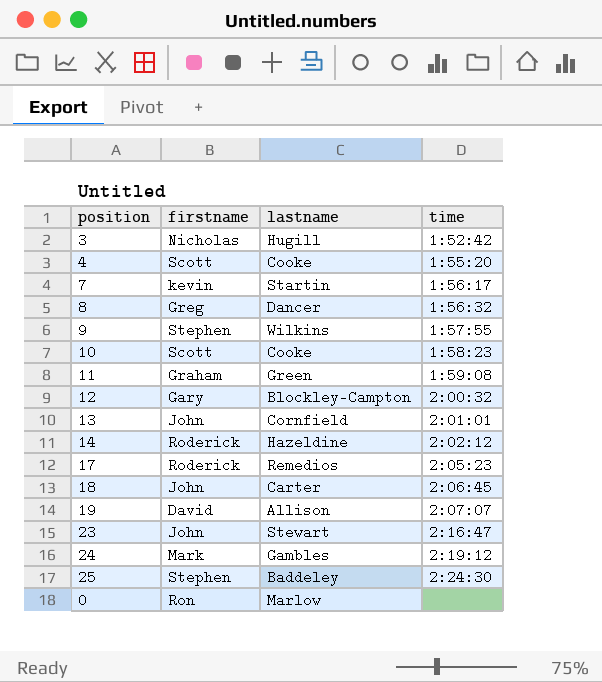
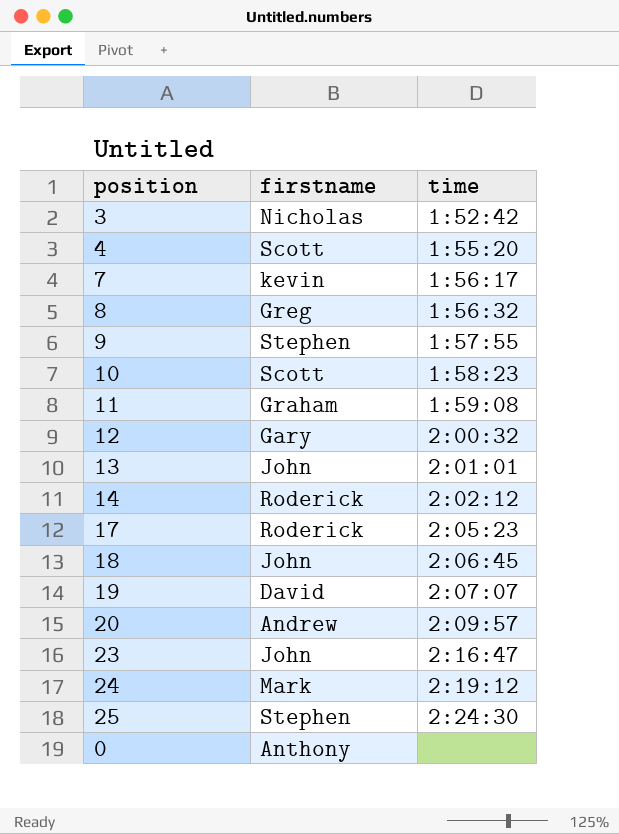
column lastname | position: 3 -> none
row 20: none -> Andrew | 2:09:57
0 | firstname: Ron -> Anthony

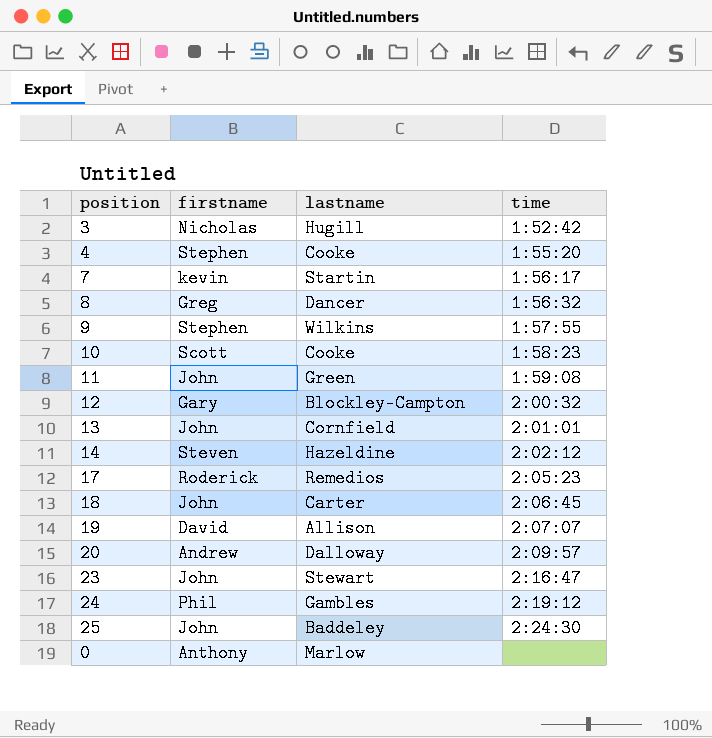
column lastname | position: none -> 3
4 | firstname: Scott -> Stephen
11 | firstname: Graham -> John
14 | firstname: Roderick -> Steven
24 | firstname: Mark -> Phil
25 | firstname: Stephen -> John

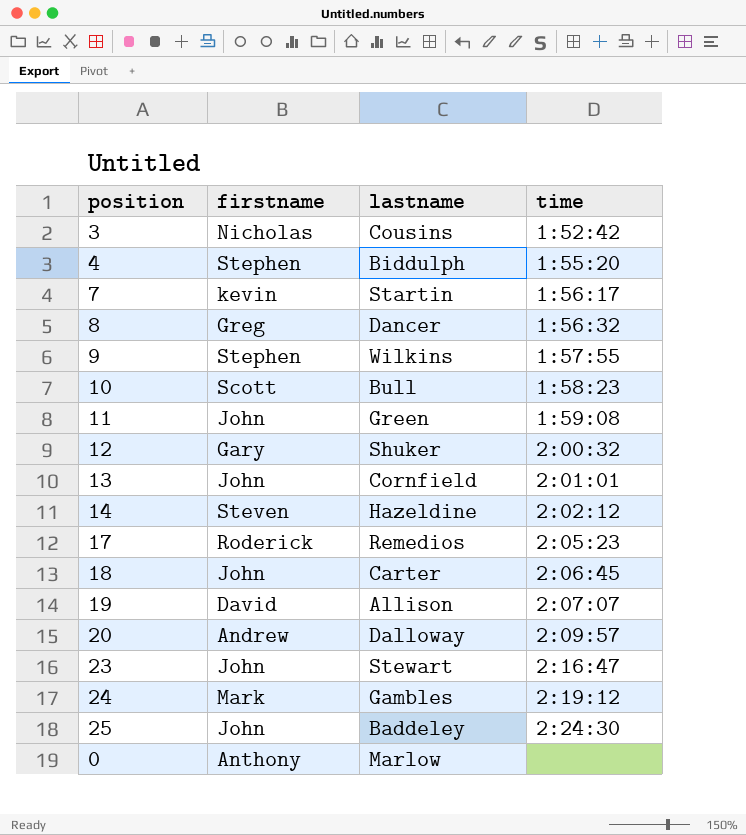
3 | lastname: Hugill -> Cousins
4 | lastname: Cooke -> Biddulph
10 | lastname: Cooke -> Bull
12 | lastname: Blockley-Campton -> Shuker
24 | firstname: Phil -> Mark

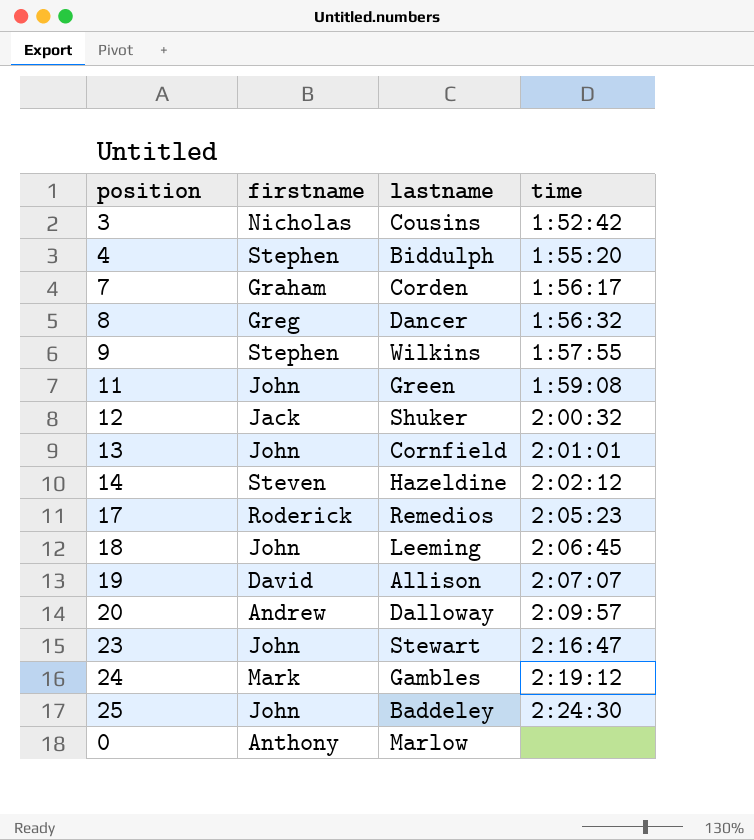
row 10: Scott | Bull | 1:58:23 -> none
7 | firstname: kevin -> Graham
7 | lastname: Startin -> Corden
12 | firstname: Gary -> Jack
18 | lastname: Carter -> Leeming

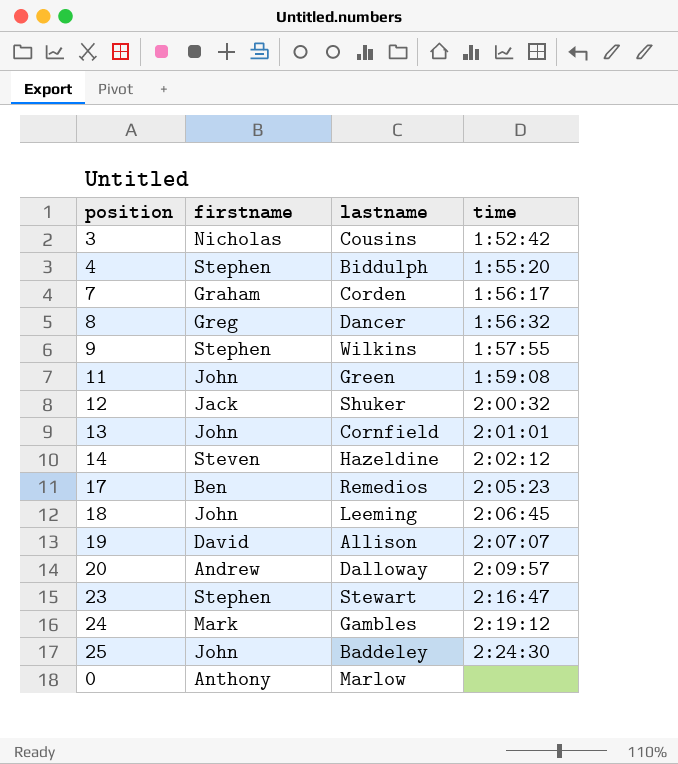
17 | firstname: Roderick -> Ben
23 | firstname: John -> Stephen

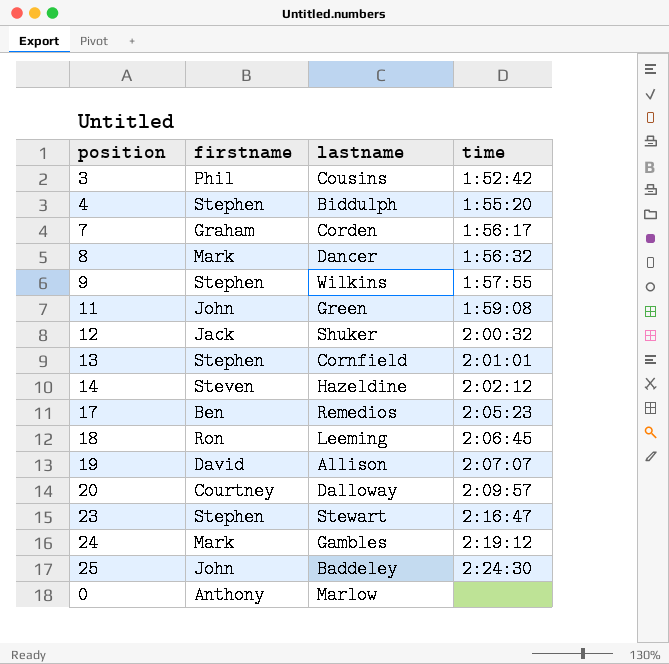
3 | firstname: Nicholas -> Phil
8 | firstname: Greg -> Mark
13 | firstname: John -> Stephen
18 | firstname: John -> Ron
20 | firstname: Andrew -> Courtney

